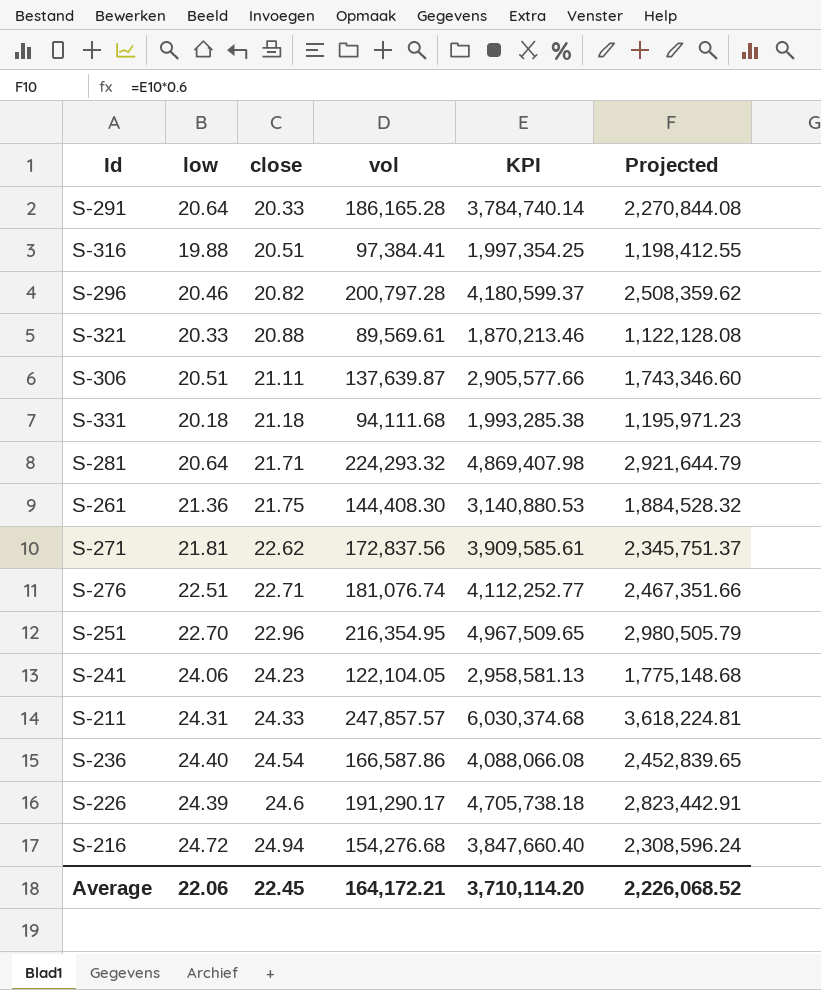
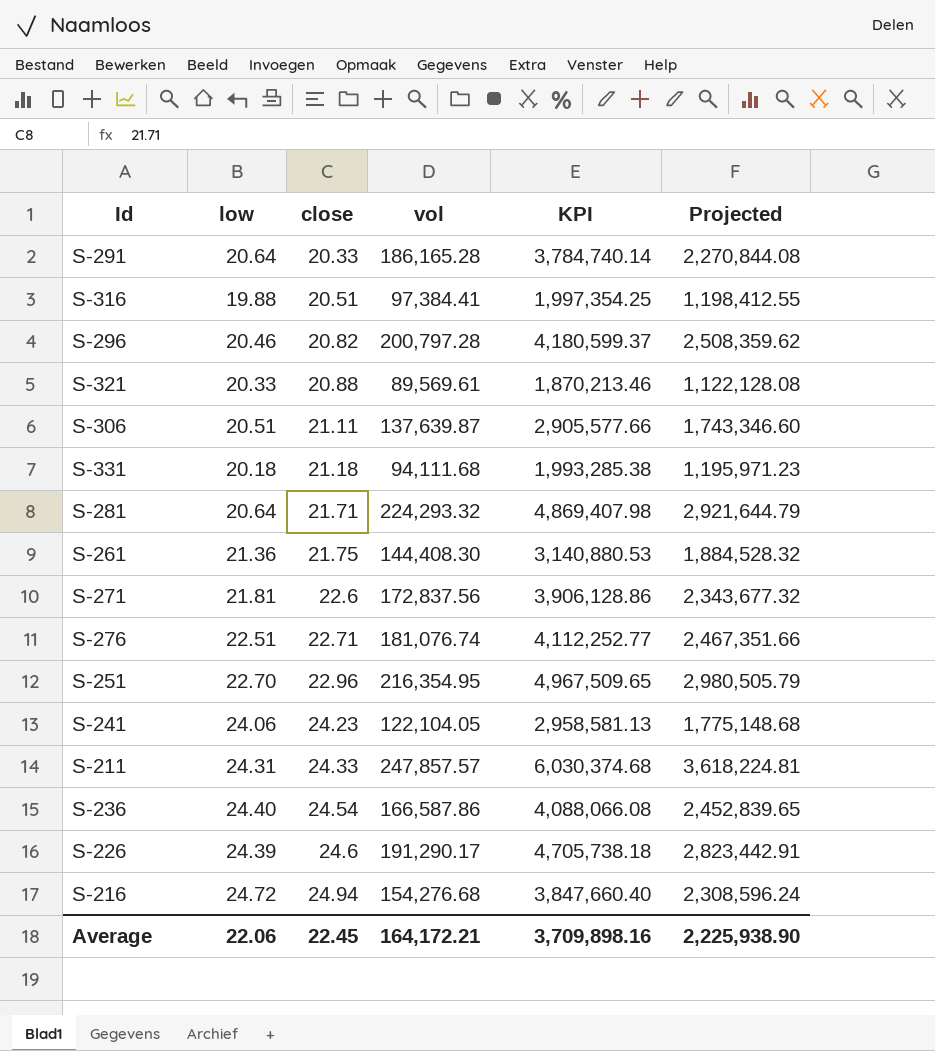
S-271 | close: 22.62 -> 22.6
S-271 | KPI: 3,909,585.61 -> 3,906,128.86
S-271 | Projected: 2,345,751.37 -> 2,343,677.32
Average | KPI: 3,710,114.20 -> 3,709,898.16
Average | Projected: 2,226,068.52 -> 2,225,938.90

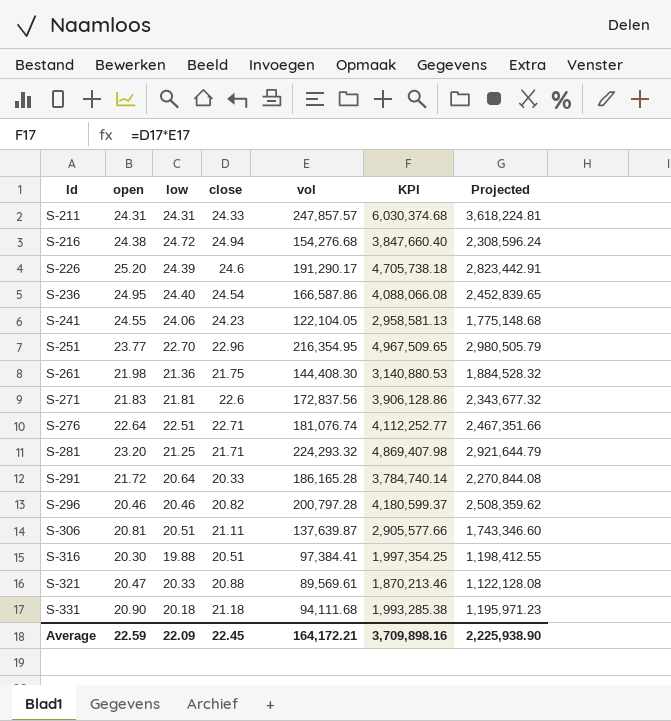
row order: close ascending -> Id ascending
column open | position: none -> 2
S-281 | low: 20.64 -> 21.25
Average | low: 22.06 -> 22.09

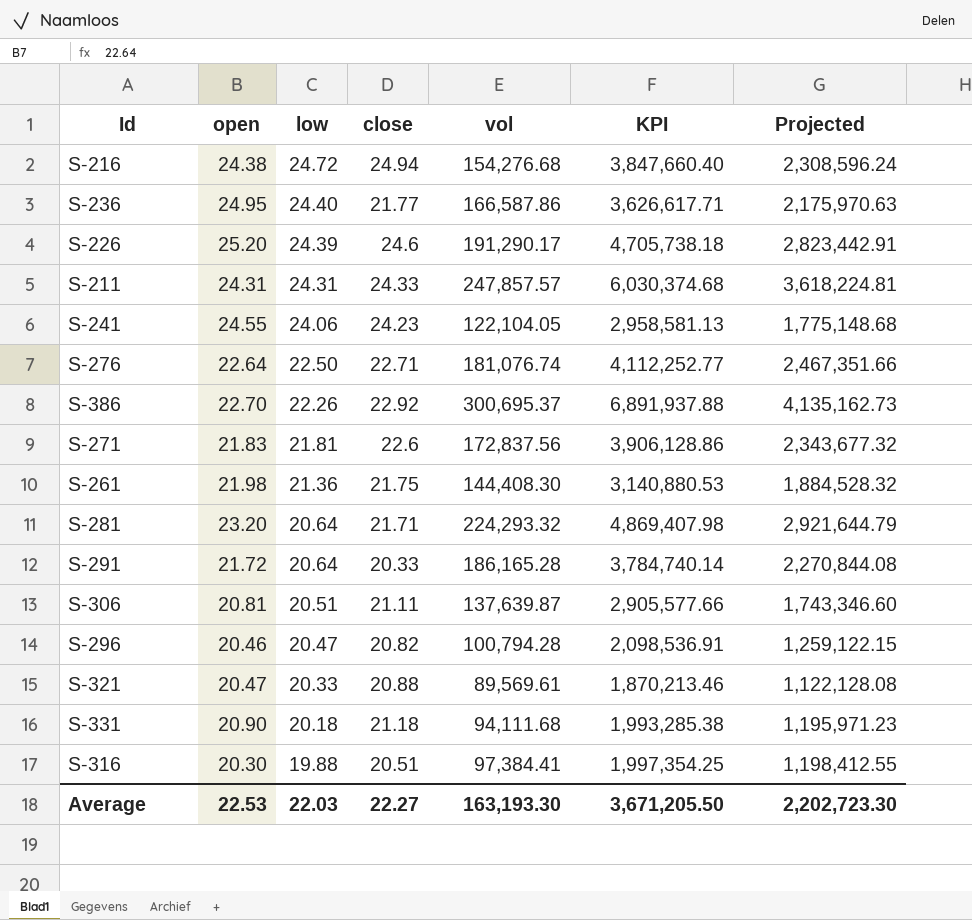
row order: Id ascending -> low descending
row S-251: 23.77 | 22.70 | 22.96 | 216,354.95 | 4,967,509.65 | 2,980,505.79 -> none
S-236 | close: 24.54 -> 21.77
S-236 | KPI: 4,088,066.08 -> 3,626,617.71
S-236 | Projected: 2,452,839.65 -> 2,175,970.63
S-276 | low: 22.51 -> 22.50
row S-386: none -> 22.70 | 22.26 | 22.92 | 300,695.37 | 6,891,937.88 | 4,135,162.73
S-281 | low: 21.25 -> 20.64
S-296 | low: 20.46 -> 20.47
S-296 | vol: 200,797.28 -> 100,794.28
S-296 | KPI: 4,180,599.37 -> 2,098,536.91
S-296 | Projected: 2,508,359.62 -> 1,259,122.15
Average | open: 22.59 -> 22.53
Average | low: 22.09 -> 22.03
Average | close: 22.45 -> 22.27
Average | vol: 164,172.21 -> 163,193.30
Average | KPI: 3,709,898.16 -> 3,671,205.50
Average | Projected: 2,225,938.90 -> 2,202,723.30

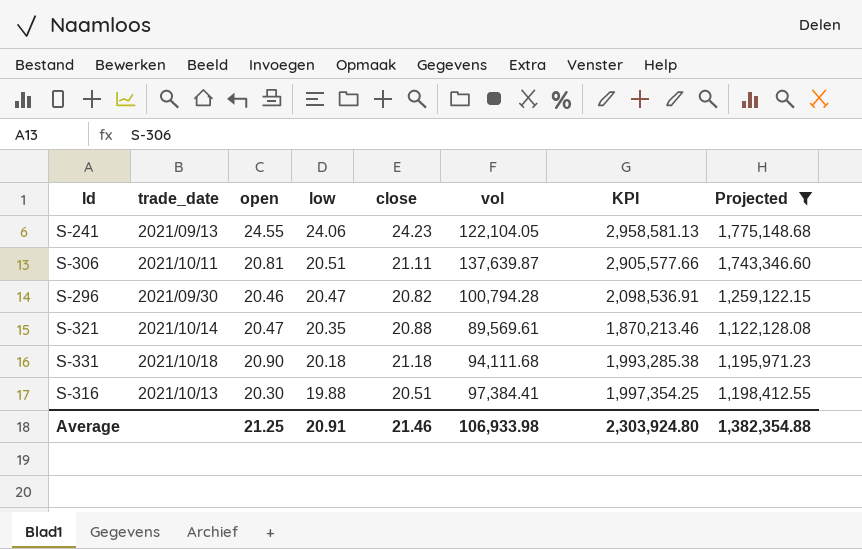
filter: none -> Projected <= 1,775,148.68
column trade_date | position: none -> 2
S-321 | low: 20.33 -> 20.35
Average | open: 22.53 -> 21.25
Average | low: 22.03 -> 20.91
Average | close: 22.27 -> 21.46
Average | vol: 163,193.30 -> 106,933.98
Average | KPI: 3,671,205.50 -> 2,303,924.80
Average | Projected: 2,202,723.30 -> 1,382,354.88

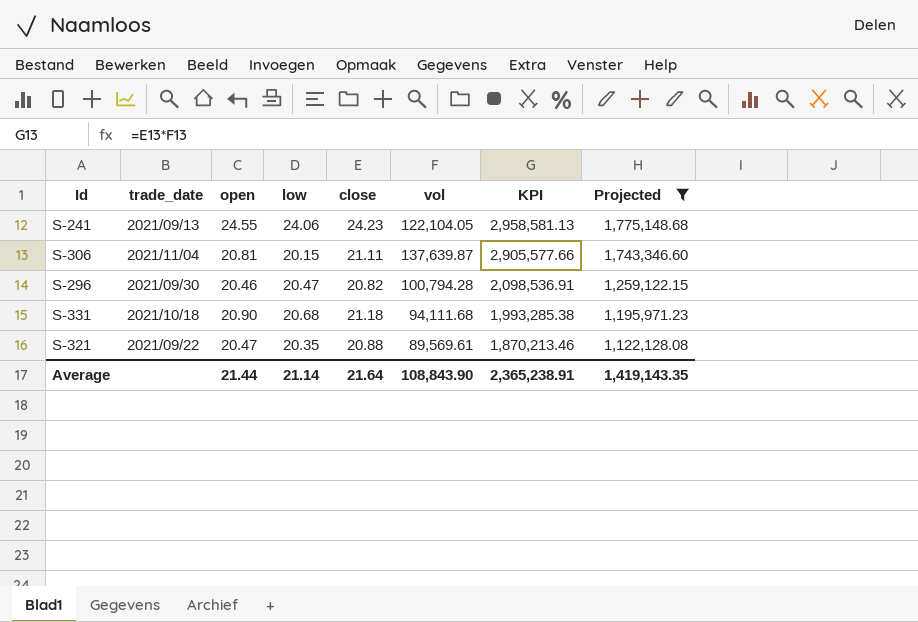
row order: low descending -> KPI descending
row S-316: 2021/10/13 | 20.30 | 19.88 | 20.51 | 97,384.41 | 1,997,354.25 | 1,198,412.55 -> none
S-306 | trade_date: 2021/10/11 -> 2021/11/04
S-306 | low: 20.51 -> 20.15
S-331 | low: 20.18 -> 20.68
S-321 | trade_date: 2021/10/14 -> 2021/09/22
Average | open: 21.25 -> 21.44
Average | low: 20.91 -> 21.14
Average | close: 21.46 -> 21.64
Average | vol: 106,933.98 -> 108,843.90
Average | KPI: 2,303,924.80 -> 2,365,238.91
Average | Projected: 1,382,354.88 -> 1,419,143.35

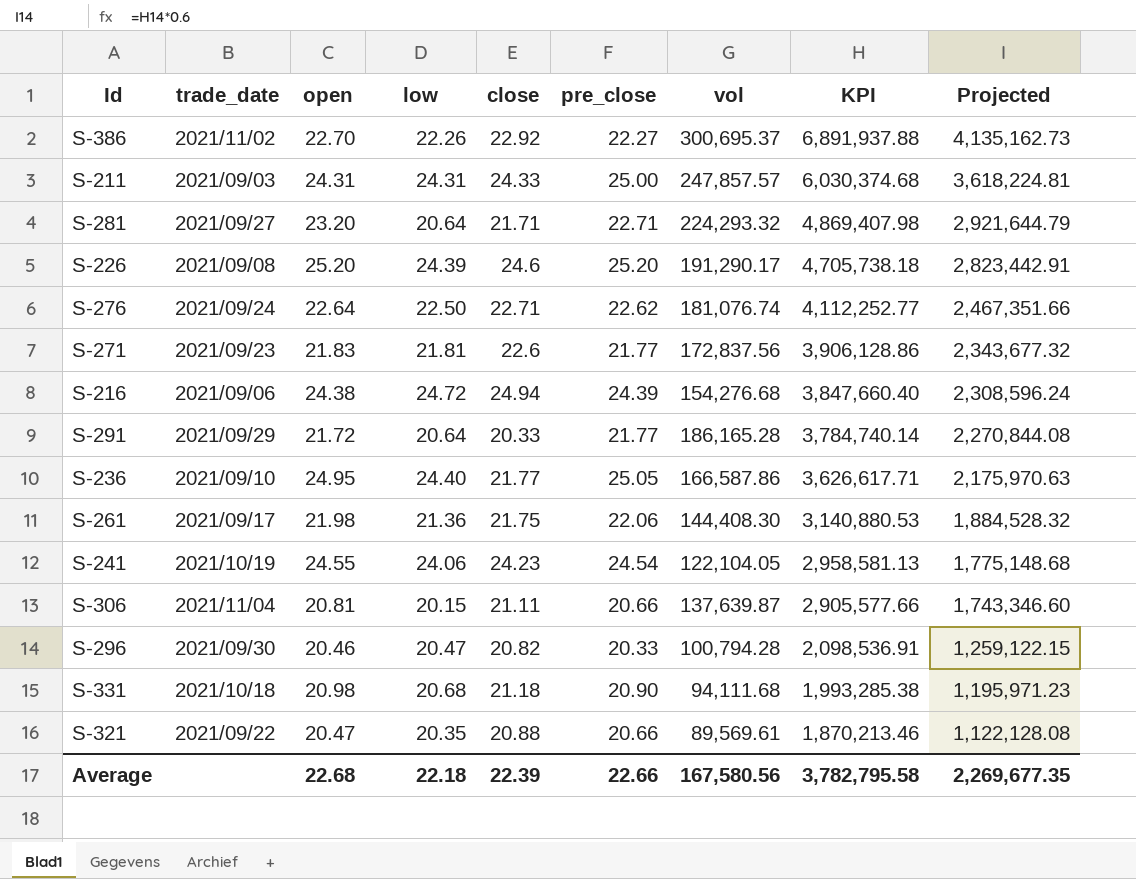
filter: Projected <= 1,775,148.68 -> none
column pre_close | position: none -> 6
S-241 | trade_date: 2021/09/13 -> 2021/10/19
S-331 | open: 20.90 -> 20.98
Average | open: 21.44 -> 22.68
Average | low: 21.14 -> 22.18
Average | close: 21.64 -> 22.39
Average | vol: 108,843.90 -> 167,580.56
Average | KPI: 2,365,238.91 -> 3,782,795.58
Average | Projected: 1,419,143.35 -> 2,269,677.35

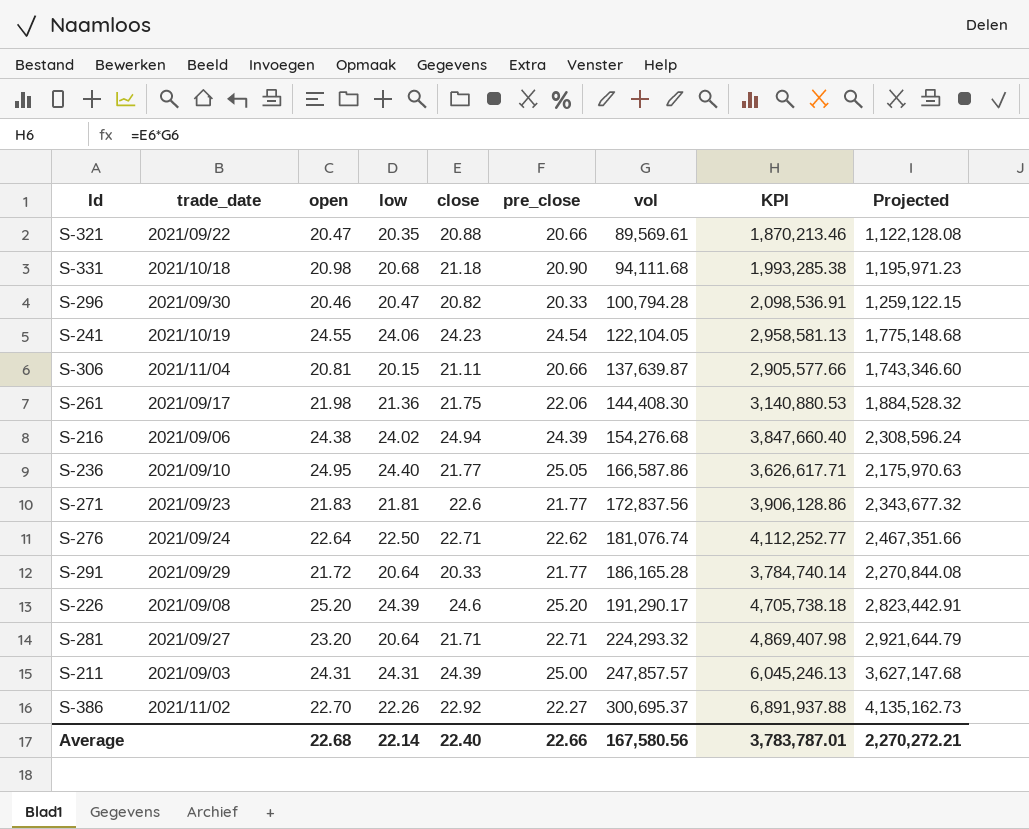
row order: KPI descending -> vol ascending
S-216 | low: 24.72 -> 24.02
S-211 | close: 24.33 -> 24.39
S-211 | KPI: 6,030,374.68 -> 6,045,246.13
S-211 | Projected: 3,618,224.81 -> 3,627,147.68
Average | low: 22.18 -> 22.14
Average | close: 22.39 -> 22.40
Average | KPI: 3,782,795.58 -> 3,783,787.01
Average | Projected: 2,269,677.35 -> 2,270,272.21

